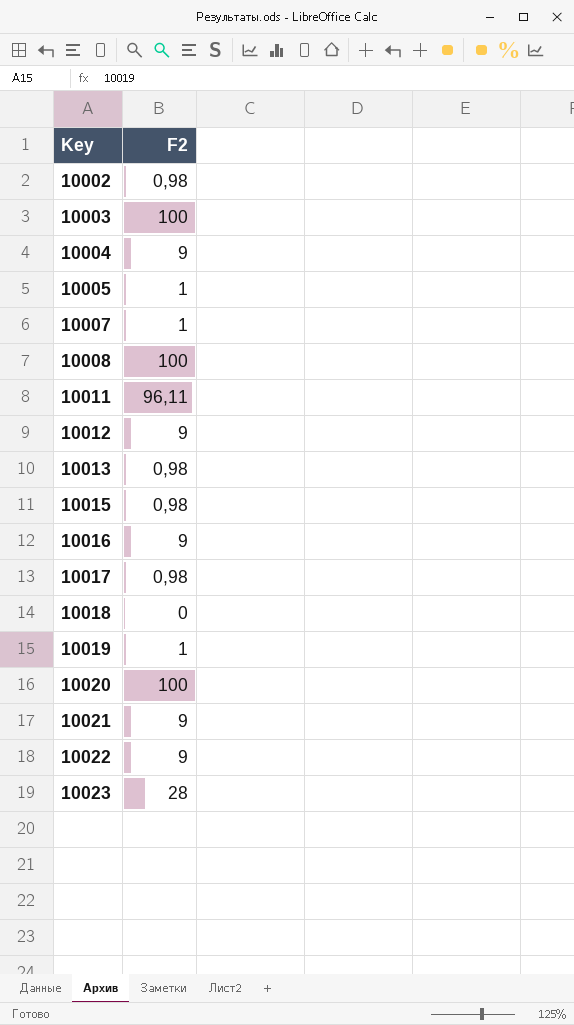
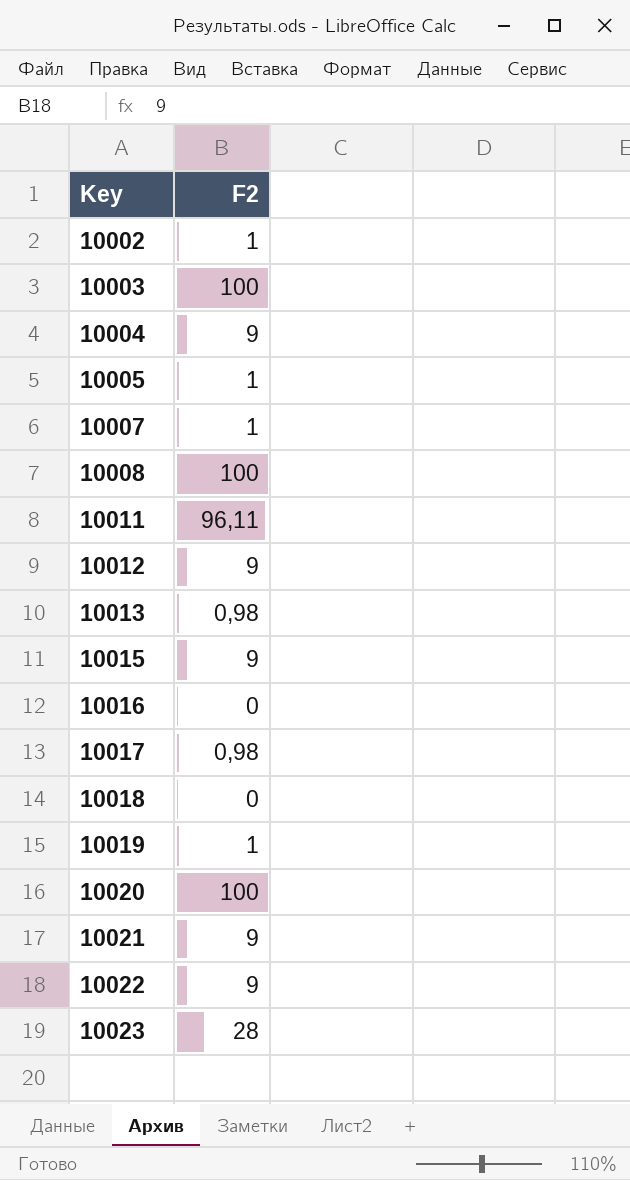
10002 | F2: 0,98 -> 1
10015 | F2: 0,98 -> 9
10016 | F2: 9 -> 0

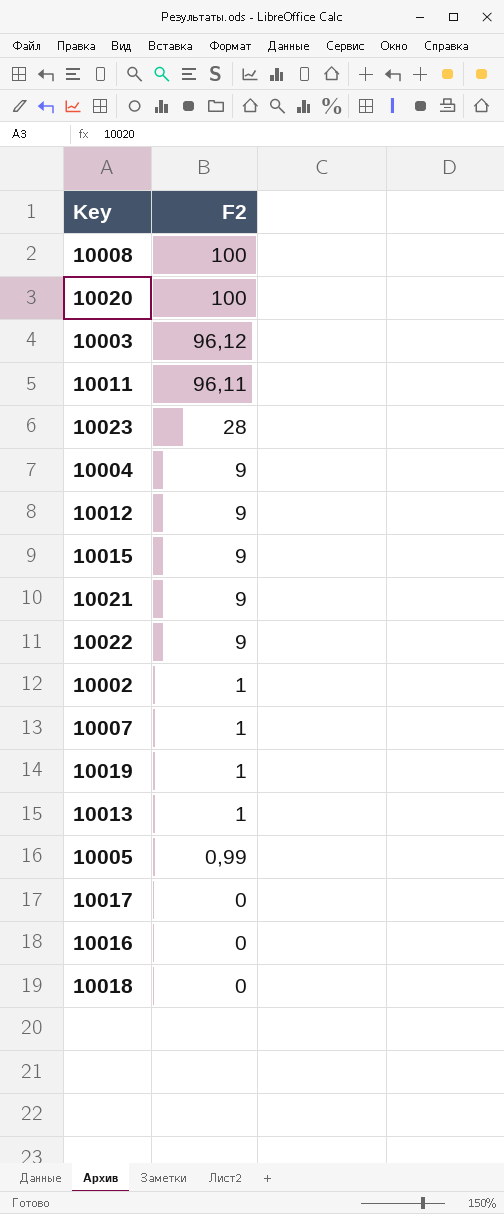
row order: Key ascending -> F2 descending
10003 | F2: 100 -> 96,12
10013 | F2: 0,98 -> 1
10005 | F2: 1 -> 0,99
10017 | F2: 0,98 -> 0

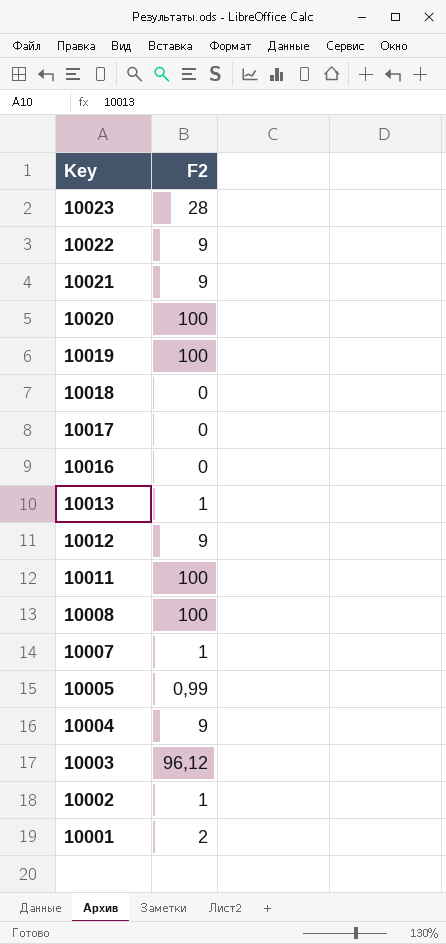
row order: F2 descending -> Key descending
row 10015: 9 -> none
10019 | F2: 1 -> 100
10011 | F2: 96,11 -> 100
row 10001: none -> 2

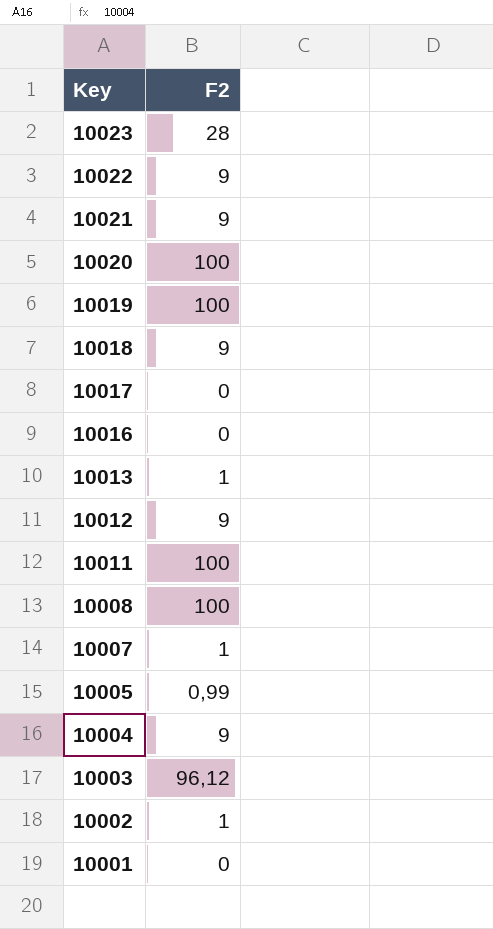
10018 | F2: 0 -> 9
10001 | F2: 2 -> 0

